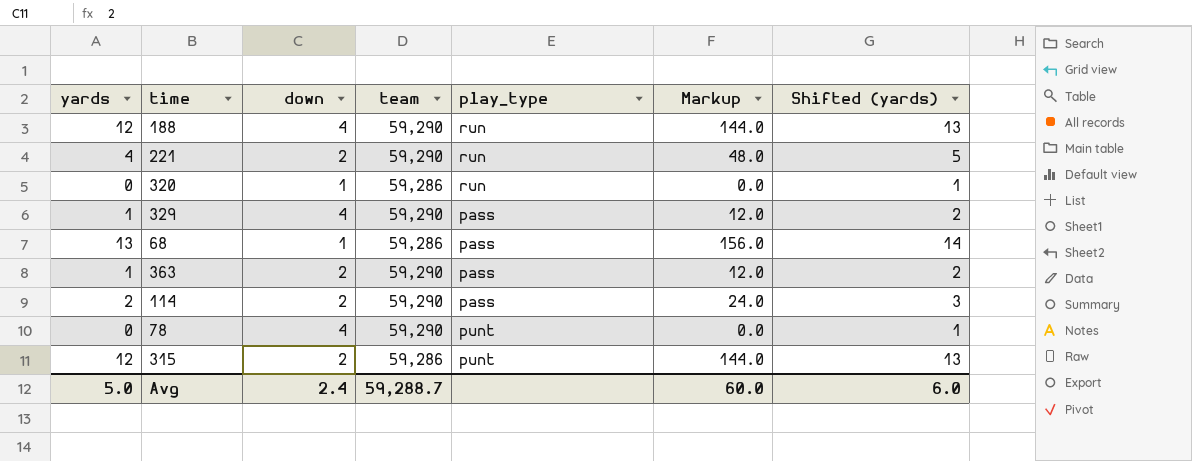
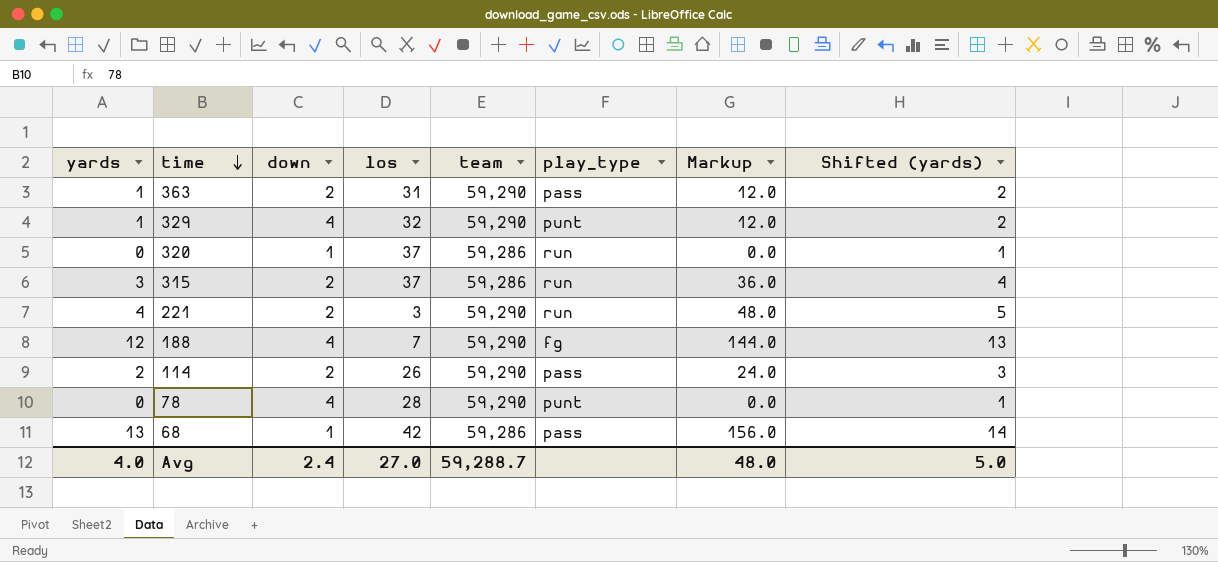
row order: none -> time descending
column los | position: none -> 4
329 | play_type: pass -> punt
315 | yards: 12 -> 3
315 | play_type: punt -> run
315 | Markup: 144.0 -> 36.0
315 | Shifted (yards): 13 -> 4
188 | play_type: run -> fg
Avg | yards: 5.0 -> 4.0
Avg | Markup: 60.0 -> 48.0
Avg | Shifted (yards): 6.0 -> 5.0

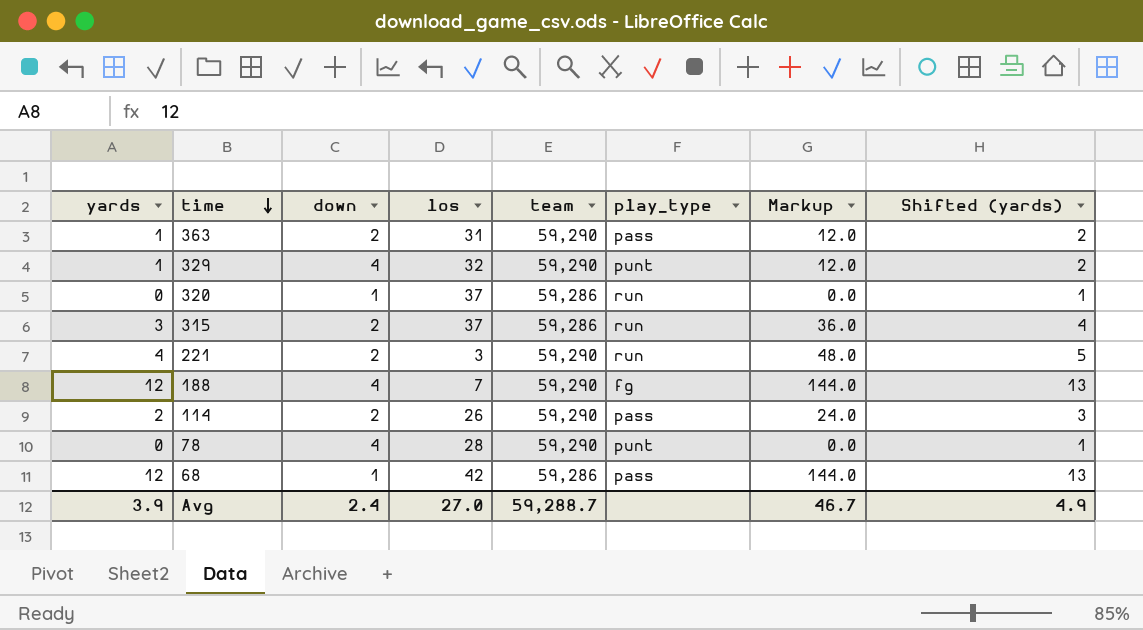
68 | yards: 13 -> 12
68 | Markup: 156.0 -> 144.0
68 | Shifted (yards): 14 -> 13
Avg | yards: 4.0 -> 3.9
Avg | Markup: 48.0 -> 46.7
Avg | Shifted (yards): 5.0 -> 4.9

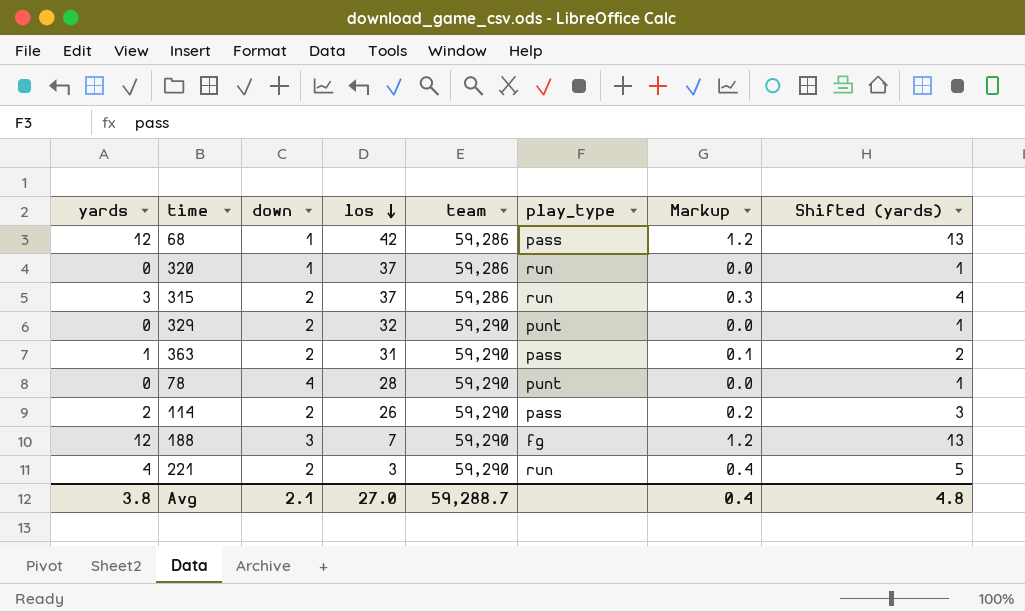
row order: time descending -> los descending
column Markup | formula: [yards] * 12 -> [yards] * 0.1
329 | yards: 1 -> 0
329 | down: 4 -> 2
329 | Shifted (yards): 2 -> 1
188 | down: 4 -> 3
Avg | yards: 3.9 -> 3.8
Avg | down: 2.4 -> 2.1
Avg | Markup: 46.7 -> 0.4
Avg | Shifted (yards): 4.9 -> 4.8

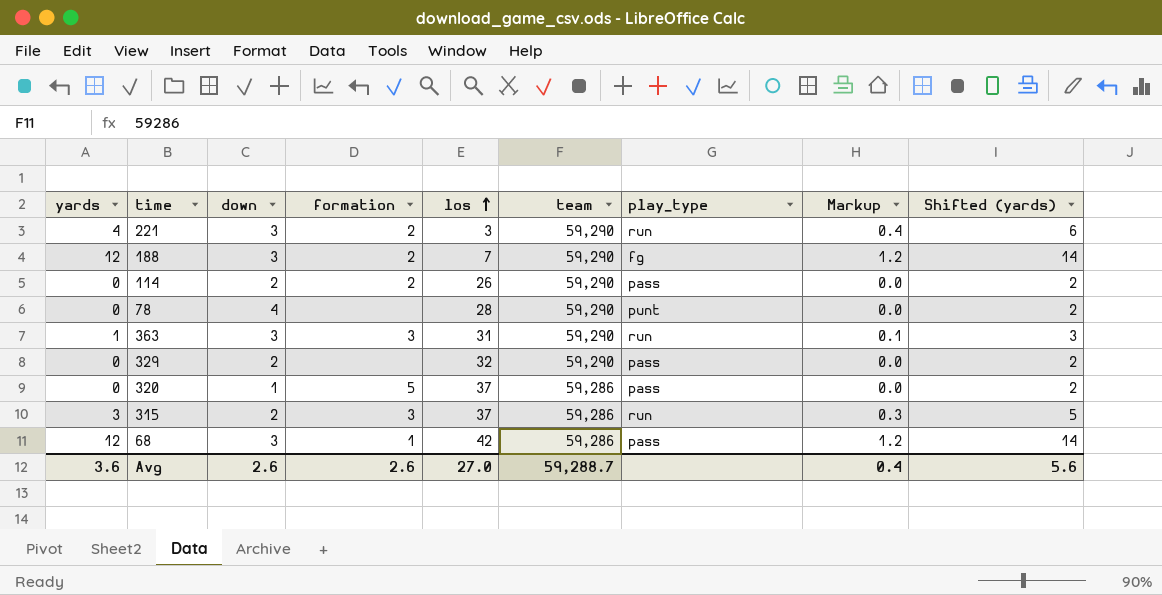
row order: los descending -> los ascending
column formation | position: none -> 4
column Shifted (yards) | formula: [yards] + 1 -> [yards] + 2
221 | down: 2 -> 3
114 | yards: 2 -> 0
114 | Markup: 0.2 -> 0.0
363 | down: 2 -> 3
363 | play_type: pass -> run
329 | play_type: punt -> pass
320 | play_type: run -> pass
68 | down: 1 -> 3
Avg | yards: 3.8 -> 3.6
Avg | down: 2.1 -> 2.6
Avg | Shifted (yards): 4.8 -> 5.6

